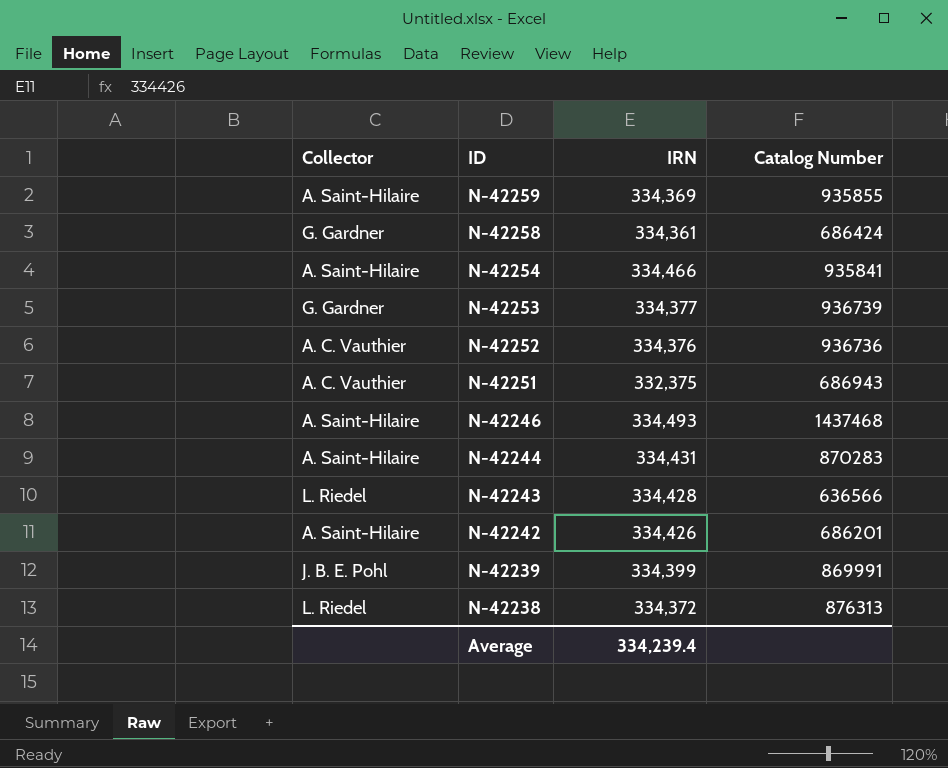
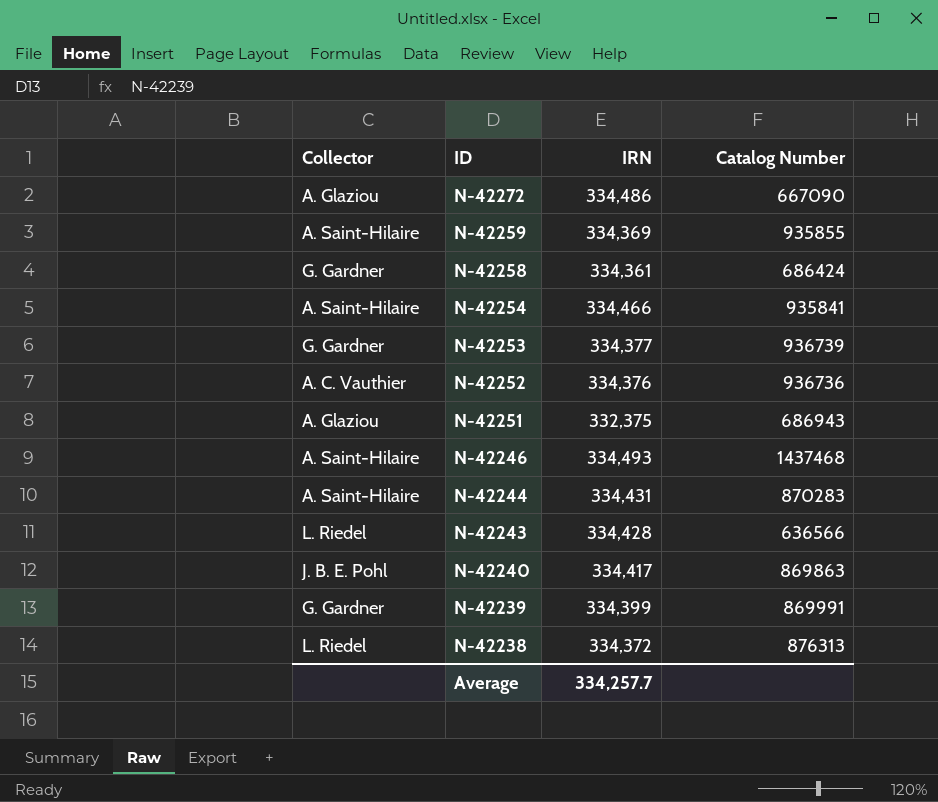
row N-42242: A. Saint-Hilaire | 334,426 | 686201 -> none
row N-42272: none -> A. Glaziou | 334,486 | 667090
N-42251 | Collector: A. C. Vauthier -> A. Glaziou
row N-42240: none -> J. B. E. Pohl | 334,417 | 869863
N-42239 | Collector: J. B. E. Pohl -> G. Gardner
Average | IRN: 334,239.4 -> 334,257.7

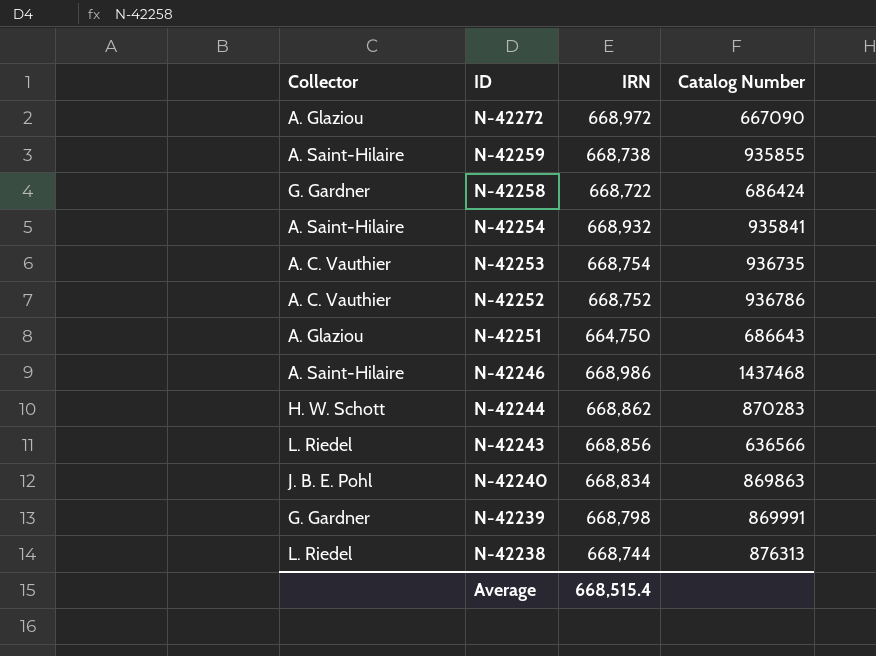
N-42272 | IRN: 334,486 -> 668,972
N-42259 | IRN: 334,369 -> 668,738
N-42258 | IRN: 334,361 -> 668,722
N-42254 | IRN: 334,466 -> 668,932
N-42253 | Collector: G. Gardner -> A. C. Vauthier
N-42253 | IRN: 334,377 -> 668,754
N-42253 | Catalog Number: 936739 -> 936735
N-42252 | IRN: 334,376 -> 668,752
N-42252 | Catalog Number: 936736 -> 936786
N-42251 | IRN: 332,375 -> 664,750
N-42251 | Catalog Number: 686943 -> 686643
N-42246 | IRN: 334,493 -> 668,986
N-42244 | Collector: A. Saint-Hilaire -> H. W. Schott
N-42244 | IRN: 334,431 -> 668,862
N-42243 | IRN: 334,428 -> 668,856
N-42240 | IRN: 334,417 -> 668,834
N-42239 | IRN: 334,399 -> 668,798
N-42238 | IRN: 334,372 -> 668,744
Average | IRN: 334,257.7 -> 668,515.4

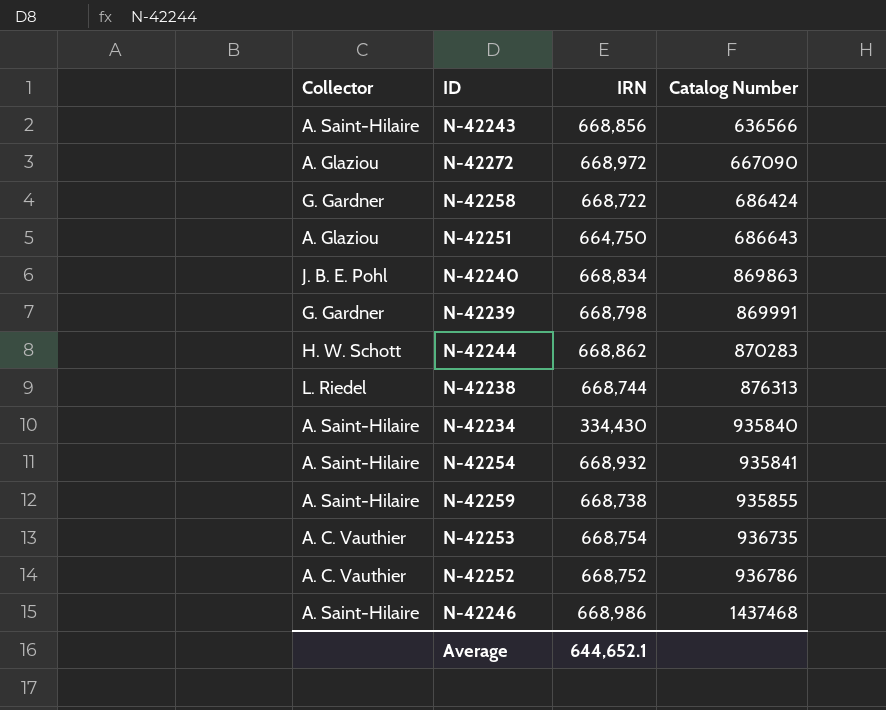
row order: ID descending -> Catalog Number ascending
N-42243 | Collector: L. Riedel -> A. Saint-Hilaire
row N-42234: none -> A. Saint-Hilaire | 334,430 | 935840
Average | IRN: 668,515.4 -> 644,652.1

